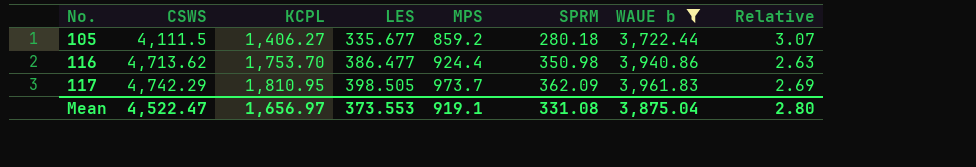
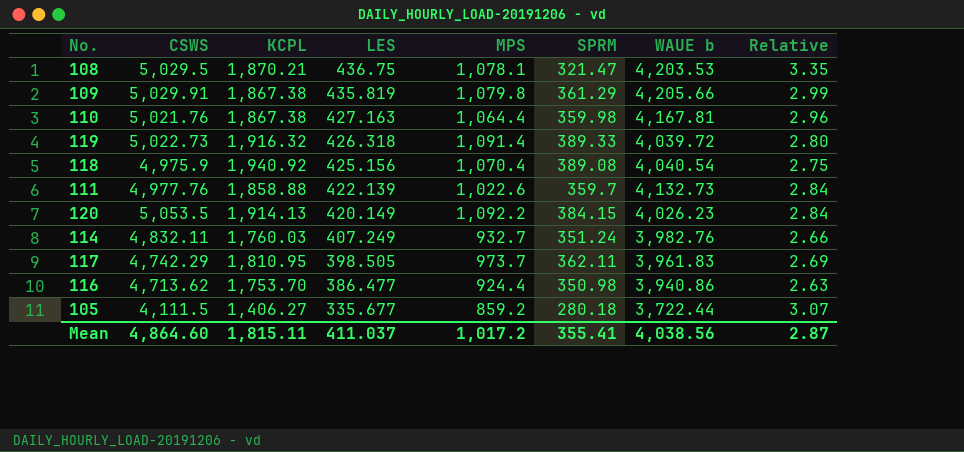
filter: WAUE b <= 3,961.83 -> none
row order: No. ascending -> LES descending
117 | SPRM: 362.09 -> 362.11
Mean | CSWS: 4,522.47 -> 4,864.60
Mean | KCPL: 1,656.97 -> 1,815.11
Mean | LES: 373.553 -> 411.037
Mean | MPS: 919.1 -> 1,017.2
Mean | SPRM: 331.08 -> 355.41
Mean | WAUE b: 3,875.04 -> 4,038.56
Mean | Relative: 2.80 -> 2.87

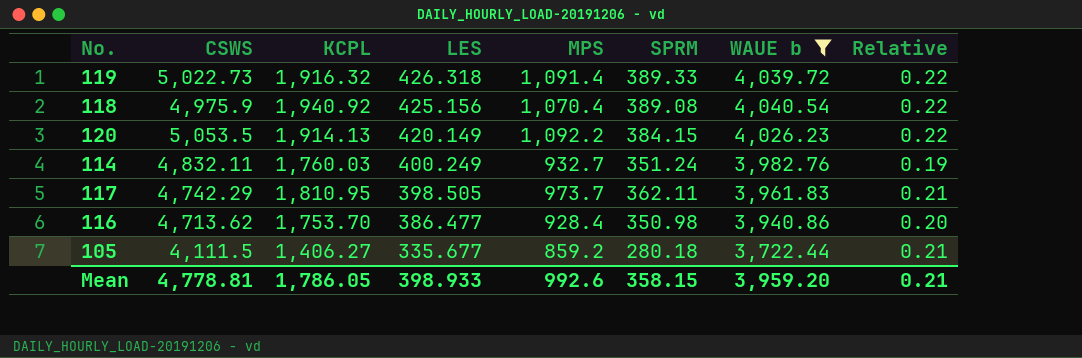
filter: none -> WAUE b <= 4,040.54
column Relative | formula: [MPS] / [SPRM] -> [MPS] / [CSWS]
114 | LES: 407.249 -> 400.249
116 | MPS: 924.4 -> 928.4
Mean | CSWS: 4,864.60 -> 4,778.81
Mean | KCPL: 1,815.11 -> 1,786.05
Mean | LES: 411.037 -> 398.933
Mean | MPS: 1,017.2 -> 992.6
Mean | SPRM: 355.41 -> 358.15
Mean | WAUE b: 4,038.56 -> 3,959.20
Mean | Relative: 2.87 -> 0.21

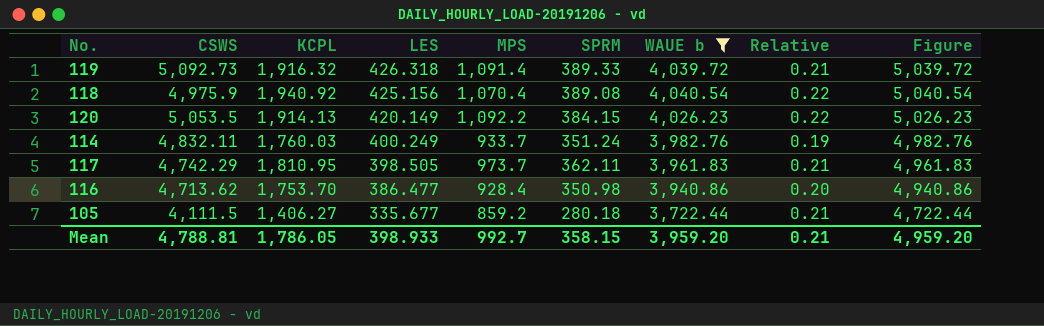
column Figure | formula: none -> [WAUE b] + 1000
119 | CSWS: 5,022.73 -> 5,092.73
119 | Relative: 0.22 -> 0.21
114 | MPS: 932.7 -> 933.7
Mean | CSWS: 4,778.81 -> 4,788.81
Mean | MPS: 992.6 -> 992.7

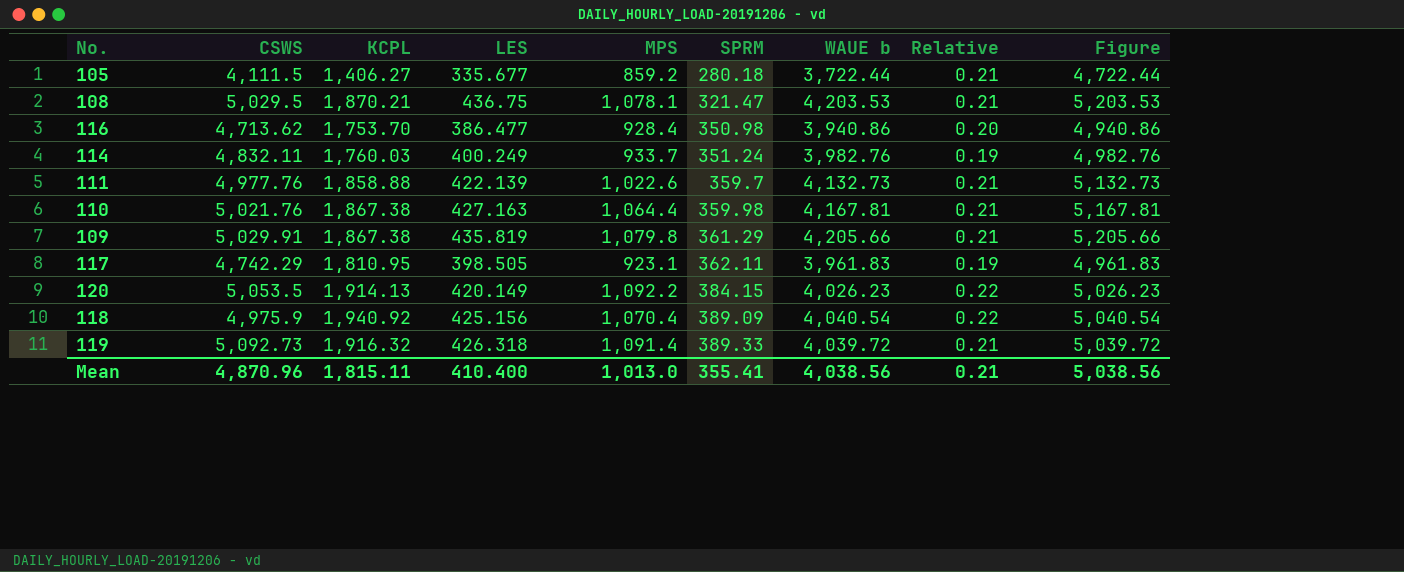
filter: WAUE b <= 4,040.54 -> none
row order: LES descending -> SPRM ascending
117 | MPS: 973.7 -> 923.1
117 | Relative: 0.21 -> 0.19
118 | SPRM: 389.08 -> 389.09
Mean | CSWS: 4,788.81 -> 4,870.96
Mean | KCPL: 1,786.05 -> 1,815.11
Mean | LES: 398.933 -> 410.400
Mean | MPS: 992.7 -> 1,013.0
Mean | SPRM: 358.15 -> 355.41
Mean | WAUE b: 3,959.20 -> 4,038.56
Mean | Figure: 4,959.20 -> 5,038.56

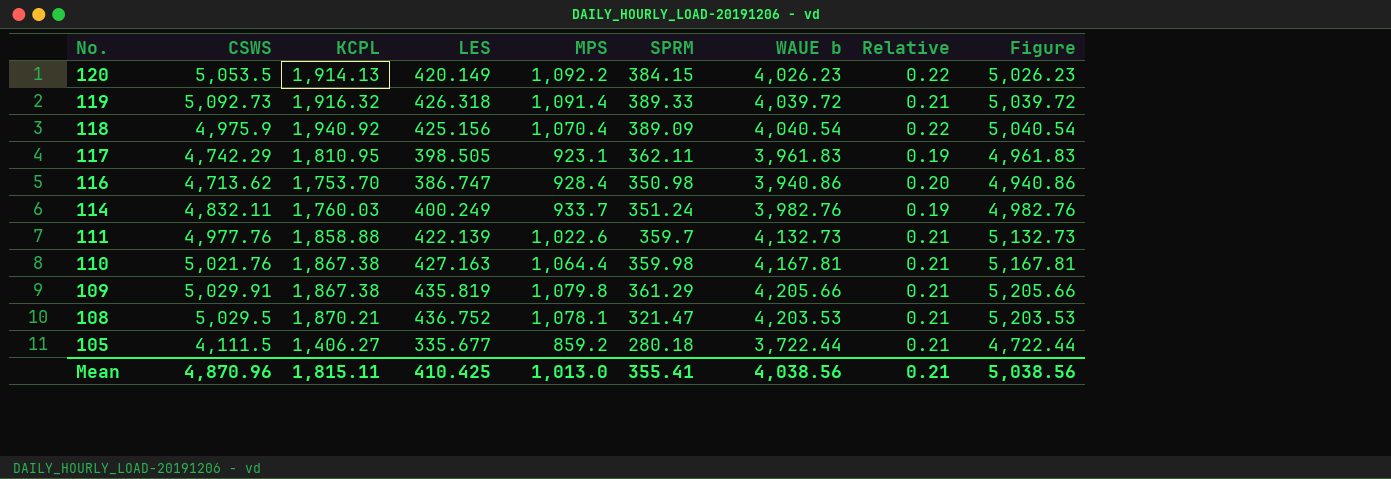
row order: SPRM ascending -> No. descending
116 | LES: 386.477 -> 386.747
108 | LES: 436.75 -> 436.752
Mean | LES: 410.400 -> 410.425

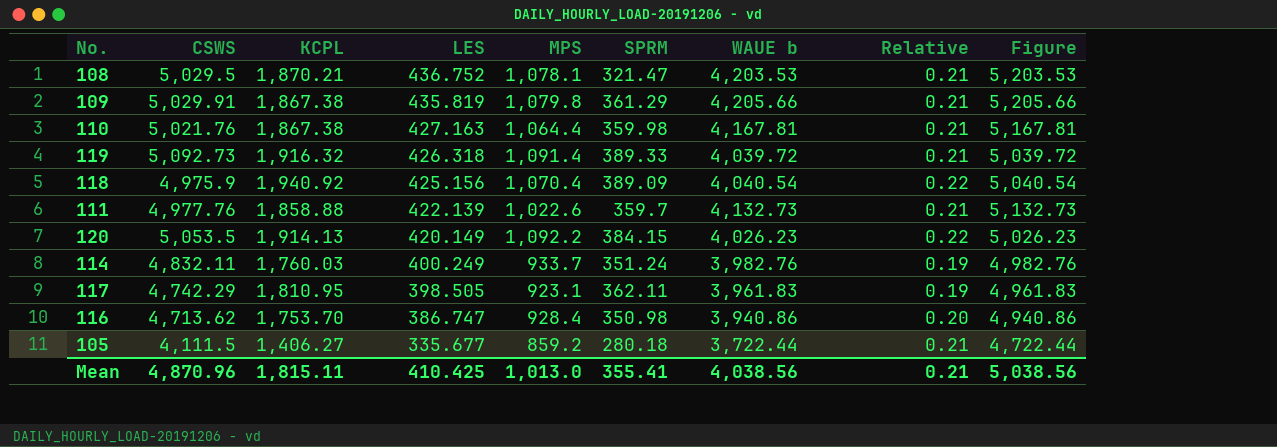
row order: No. descending -> LES descending

